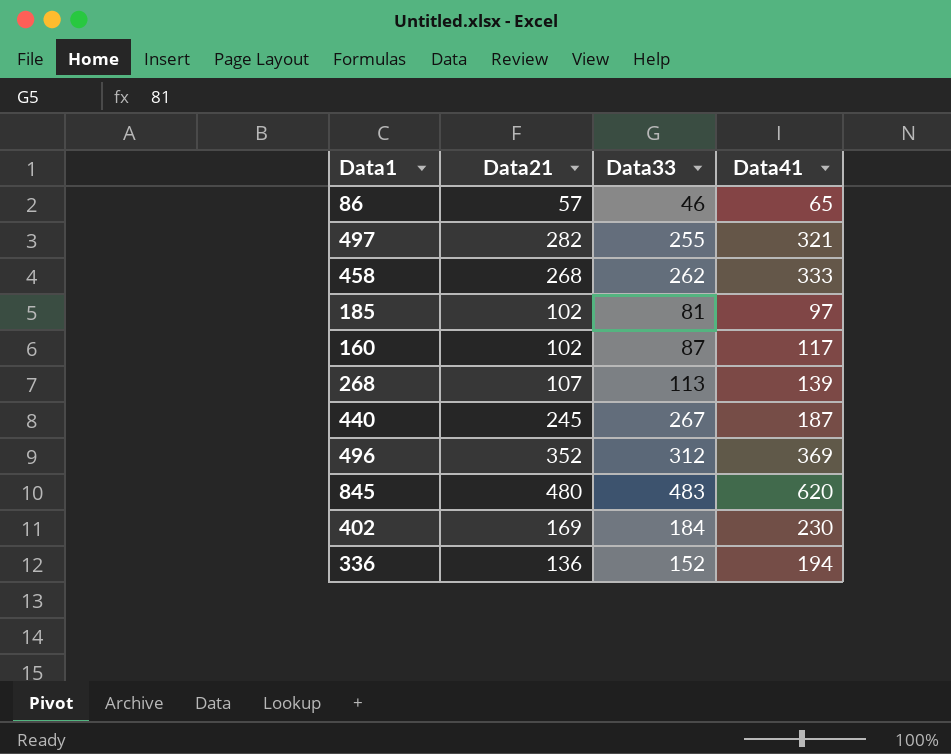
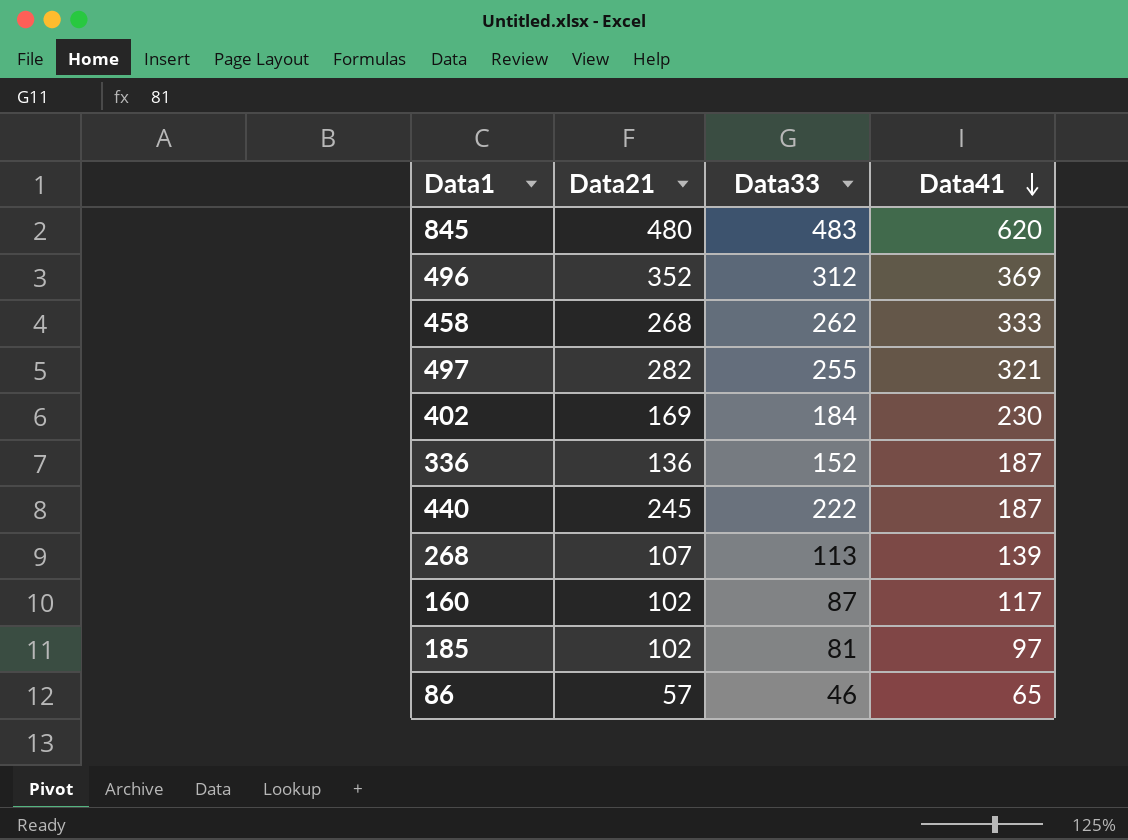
row order: none -> Data41 descending
336 | Data41: 194 -> 187
440 | Data33: 267 -> 222

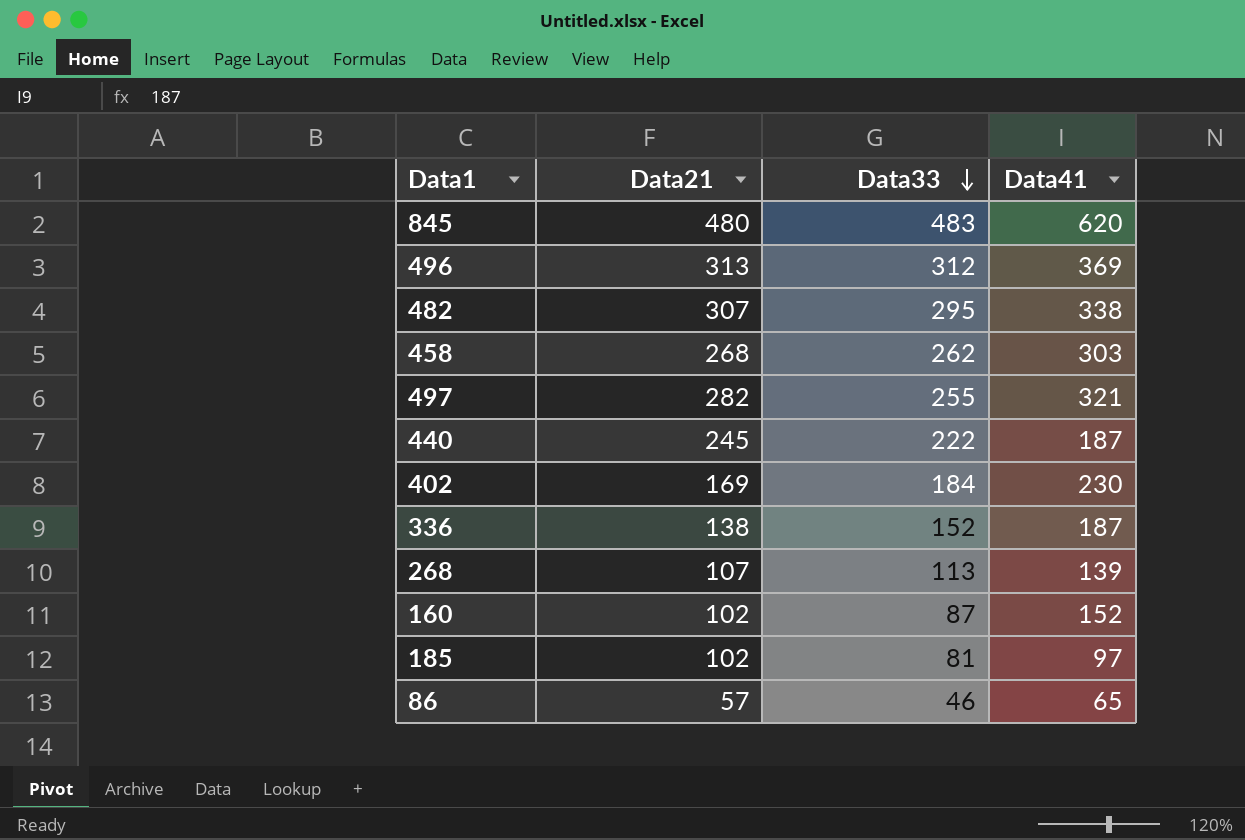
row order: Data41 descending -> Data33 descending
496 | Data21: 352 -> 313
row 482: none -> 307 | 295 | 338
458 | Data41: 333 -> 303
336 | Data21: 136 -> 138
160 | Data41: 117 -> 152

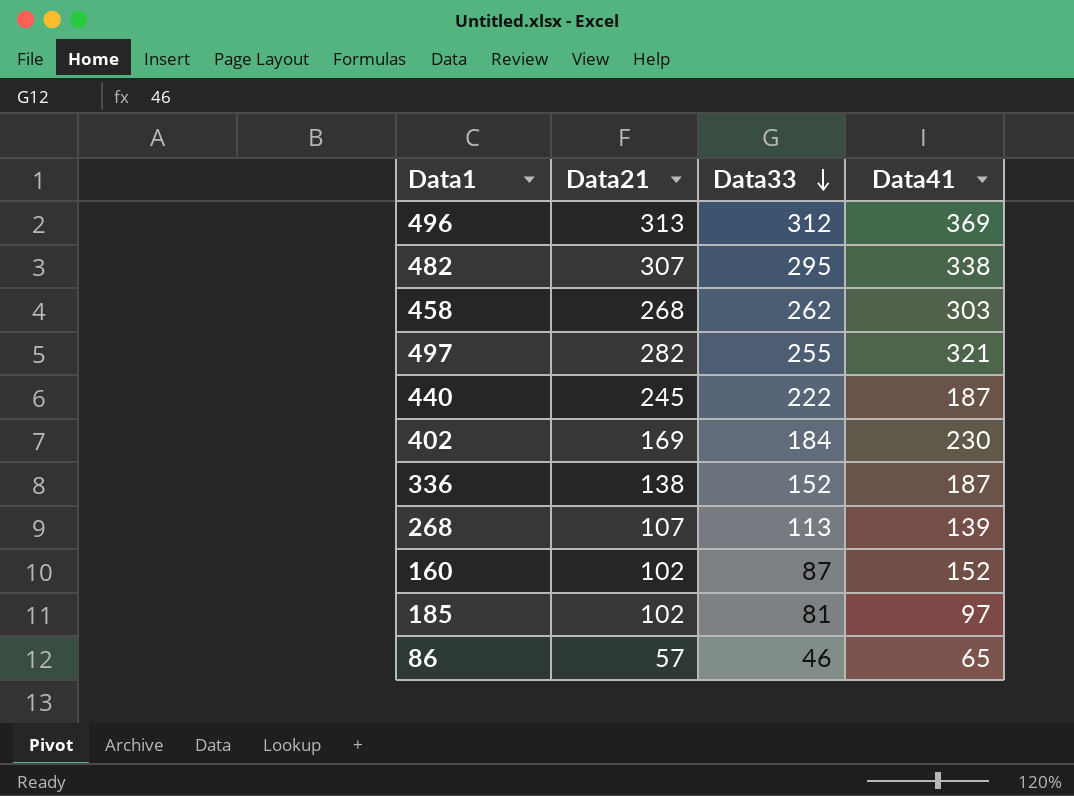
row 845: 480 | 483 | 620 -> none

